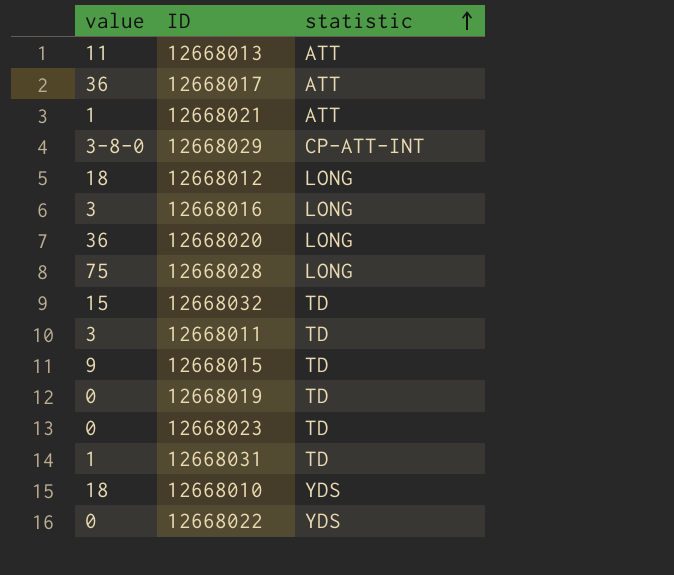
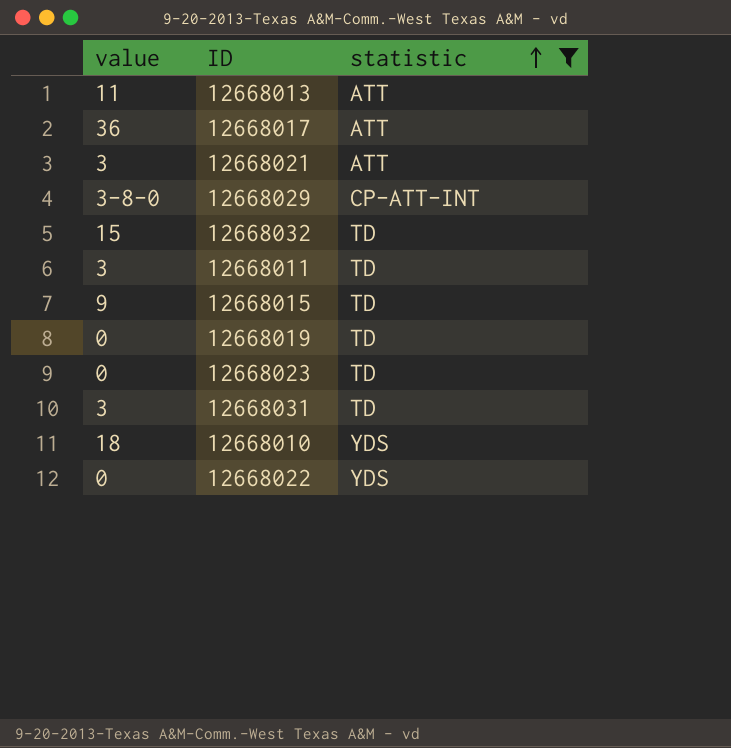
filter: none -> statistic != LONG
12668021 | value: 1 -> 3
12668031 | value: 1 -> 3

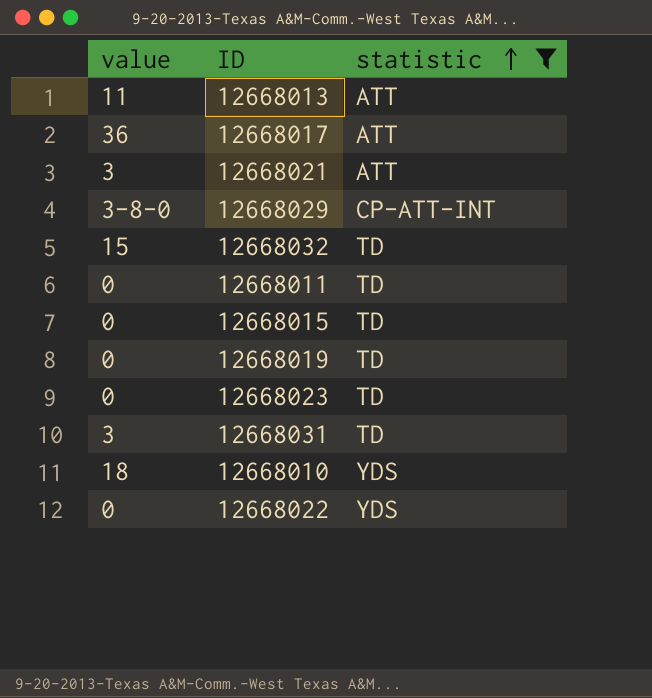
12668011 | value: 3 -> 0
12668015 | value: 9 -> 0

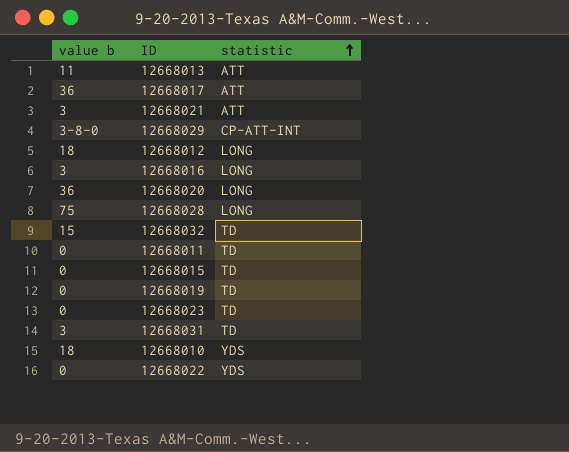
filter: statistic != LONG -> none
column name: value -> value b

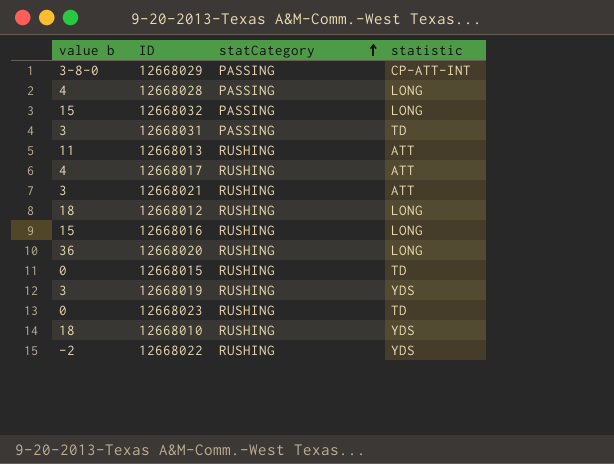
row order: statistic ascending -> statCategory ascending
column statCategory | position: none -> 3
row 12668011: 0 | TD -> none
12668028 | value b: 75 -> 4
12668032 | statistic: TD -> LONG
12668017 | value b: 36 -> 4
12668016 | value b: 3 -> 15
12668019 | value b: 0 -> 3
12668019 | statistic: TD -> YDS
12668022 | value b: 0 -> -2

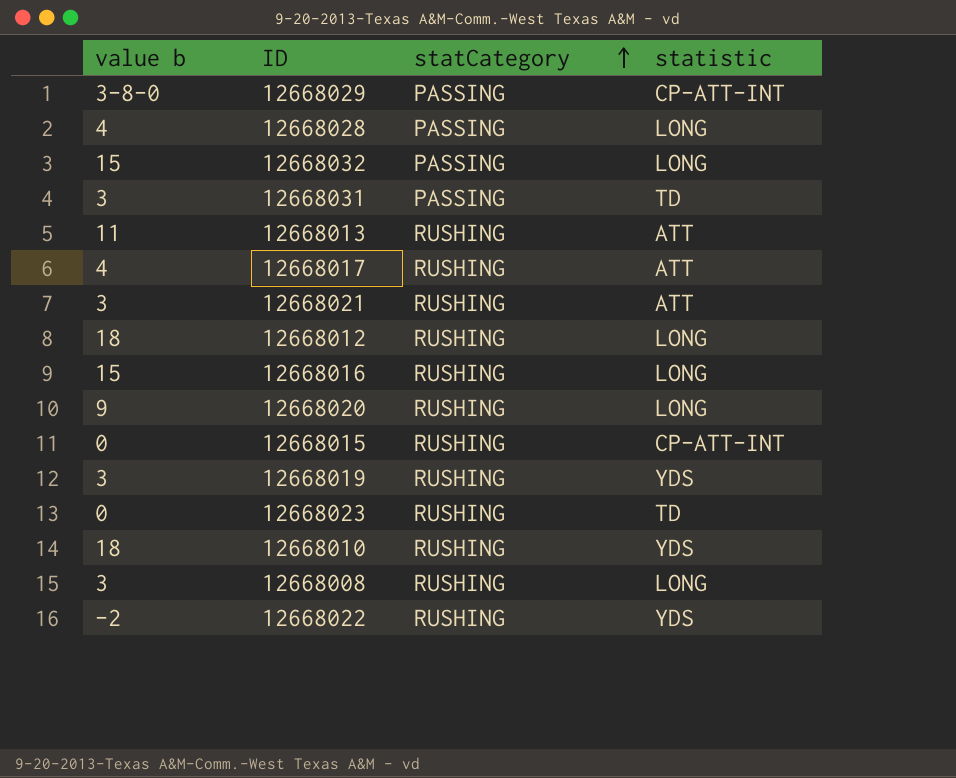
12668020 | value b: 36 -> 9
12668015 | statistic: TD -> CP-ATT-INT
row 12668008: none -> 3 | RUSHING | LONG

